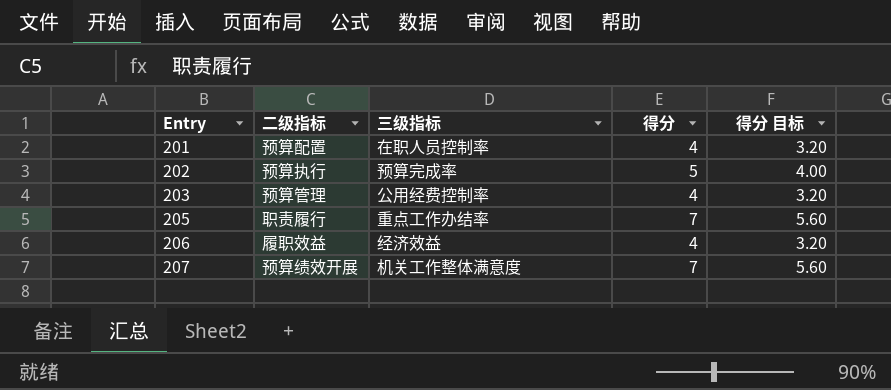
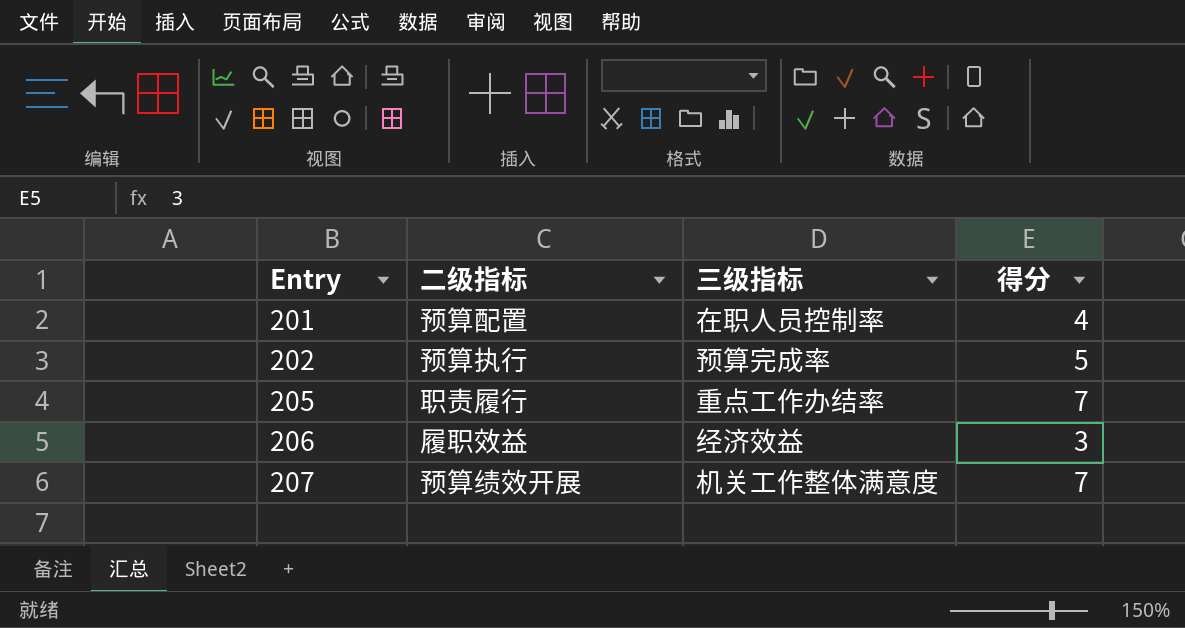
column 得分 目标 | formula: [得分] * 0.8 -> none
row 203: 预算管理 | 公用经费控制率 | 4 | 3.20 -> none
206 | 得分: 4 -> 3

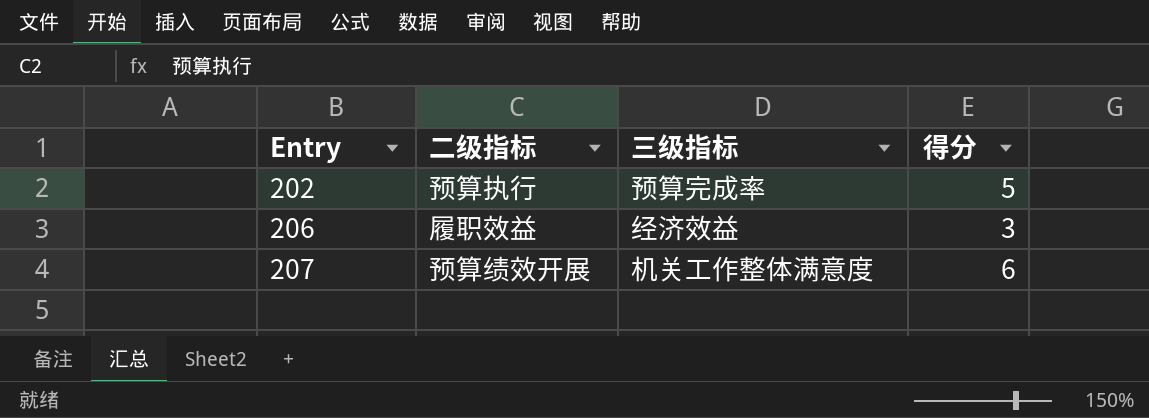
row 201: 预算配置 | 在职人员控制率 | 4 -> none
row 205: 职责履行 | 重点工作办结率 | 7 -> none
207 | 得分: 7 -> 6

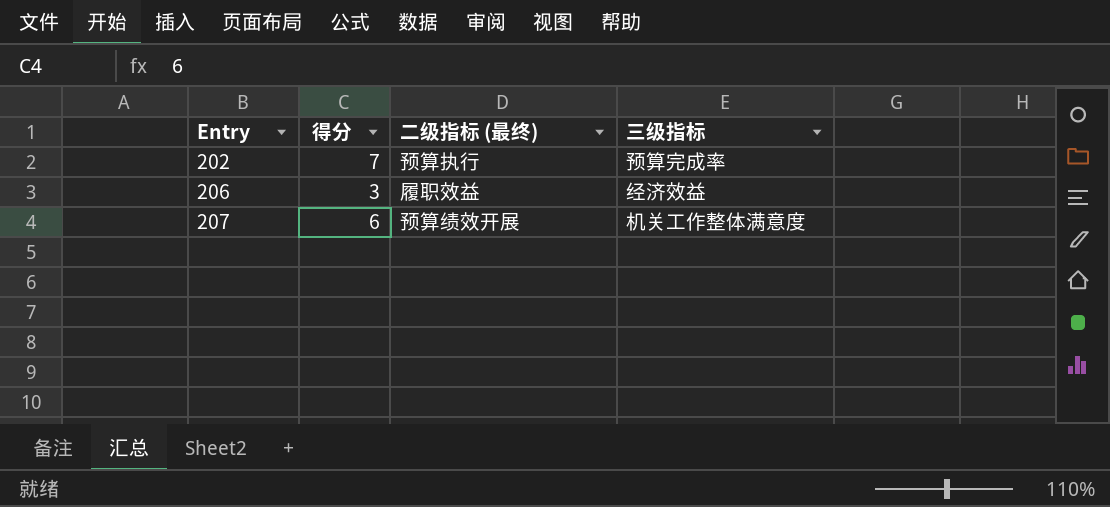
column 得分 | position: 4 -> 2
column name: 二级指标 -> 二级指标 (最终)
202 | 得分: 5 -> 7

